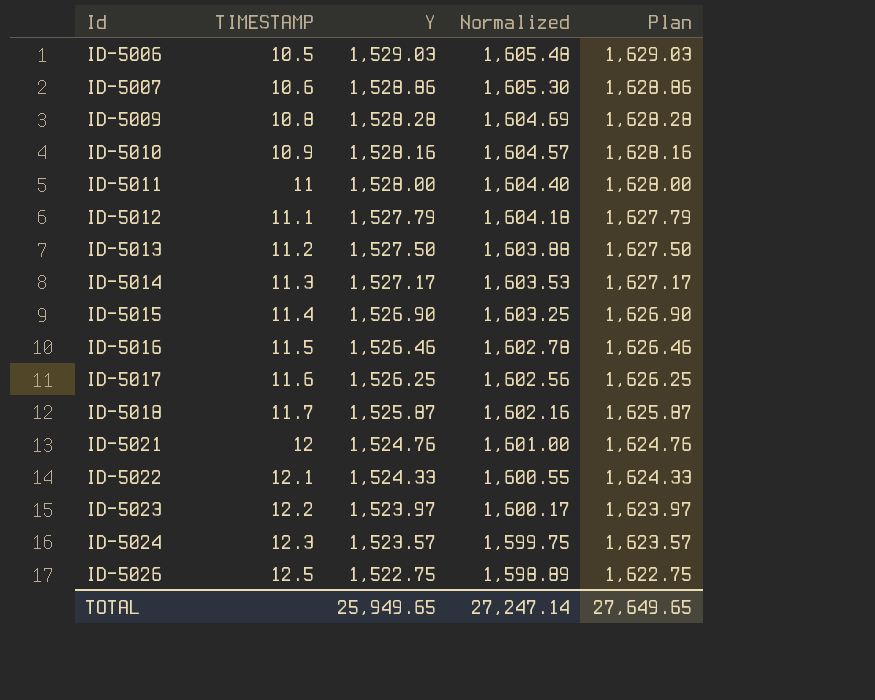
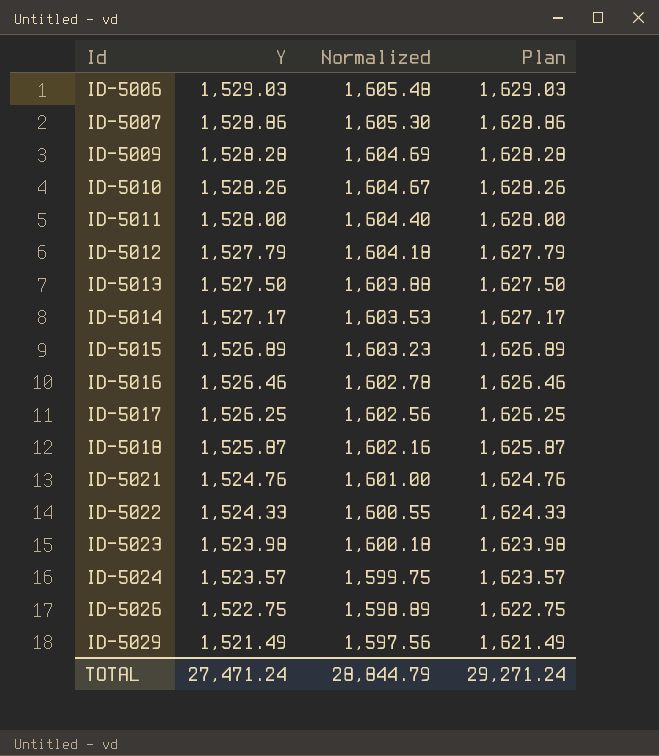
column TIMESTAMP | position: 2 -> none
ID-5010 | Y: 1,528.16 -> 1,528.26
ID-5010 | Normalized: 1,604.57 -> 1,604.67
ID-5010 | Plan: 1,628.16 -> 1,628.26
ID-5015 | Y: 1,526.90 -> 1,526.89
ID-5015 | Normalized: 1,603.25 -> 1,603.23
ID-5015 | Plan: 1,626.90 -> 1,626.89
ID-5023 | Y: 1,523.97 -> 1,523.98
ID-5023 | Normalized: 1,600.17 -> 1,600.18
ID-5023 | Plan: 1,623.97 -> 1,623.98
row ID-5029: none -> 1,521.49 | 1,597.56 | 1,621.49
TOTAL | Y: 25,949.65 -> 27,471.24
TOTAL | Normalized: 27,247.14 -> 28,844.79
TOTAL | Plan: 27,649.65 -> 29,271.24

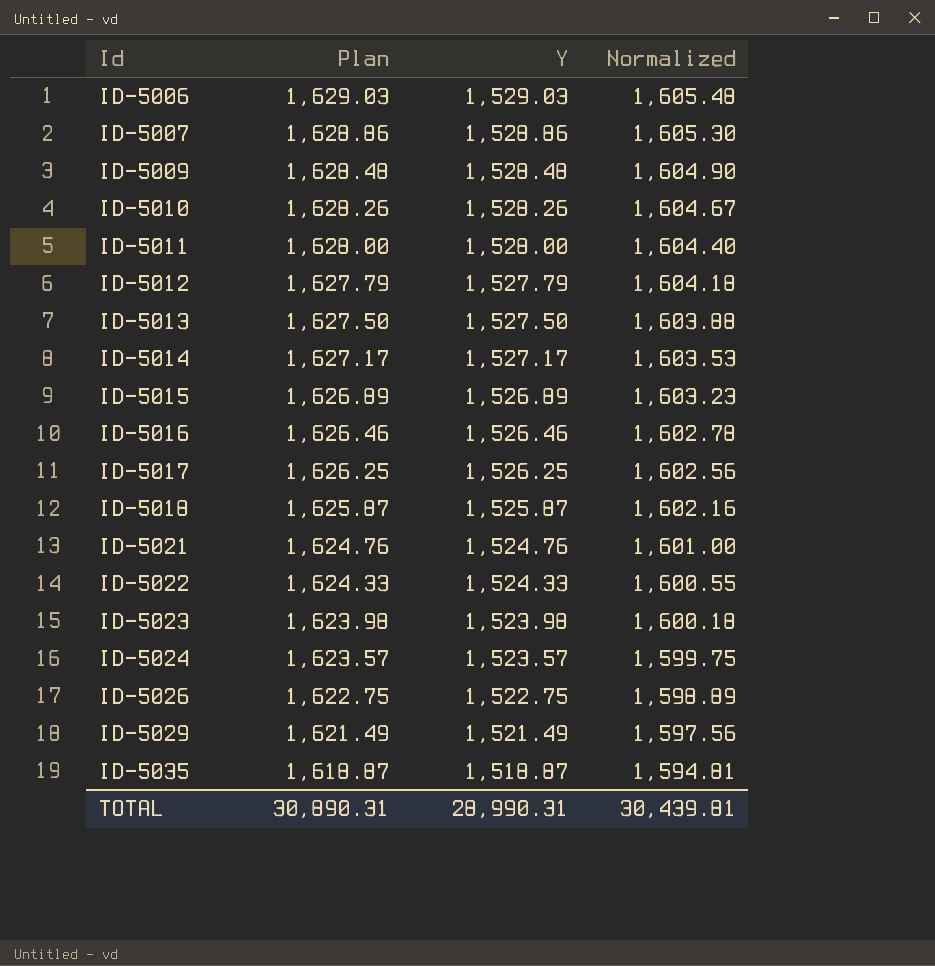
column Plan | position: 4 -> 2
ID-5009 | Plan: 1,628.28 -> 1,628.48
ID-5009 | Y: 1,528.28 -> 1,528.48
ID-5009 | Normalized: 1,604.69 -> 1,604.90
row ID-5035: none -> 1,618.87 | 1,518.87 | 1,594.81
TOTAL | Plan: 29,271.24 -> 30,890.31
TOTAL | Y: 27,471.24 -> 28,990.31
TOTAL | Normalized: 28,844.79 -> 30,439.81

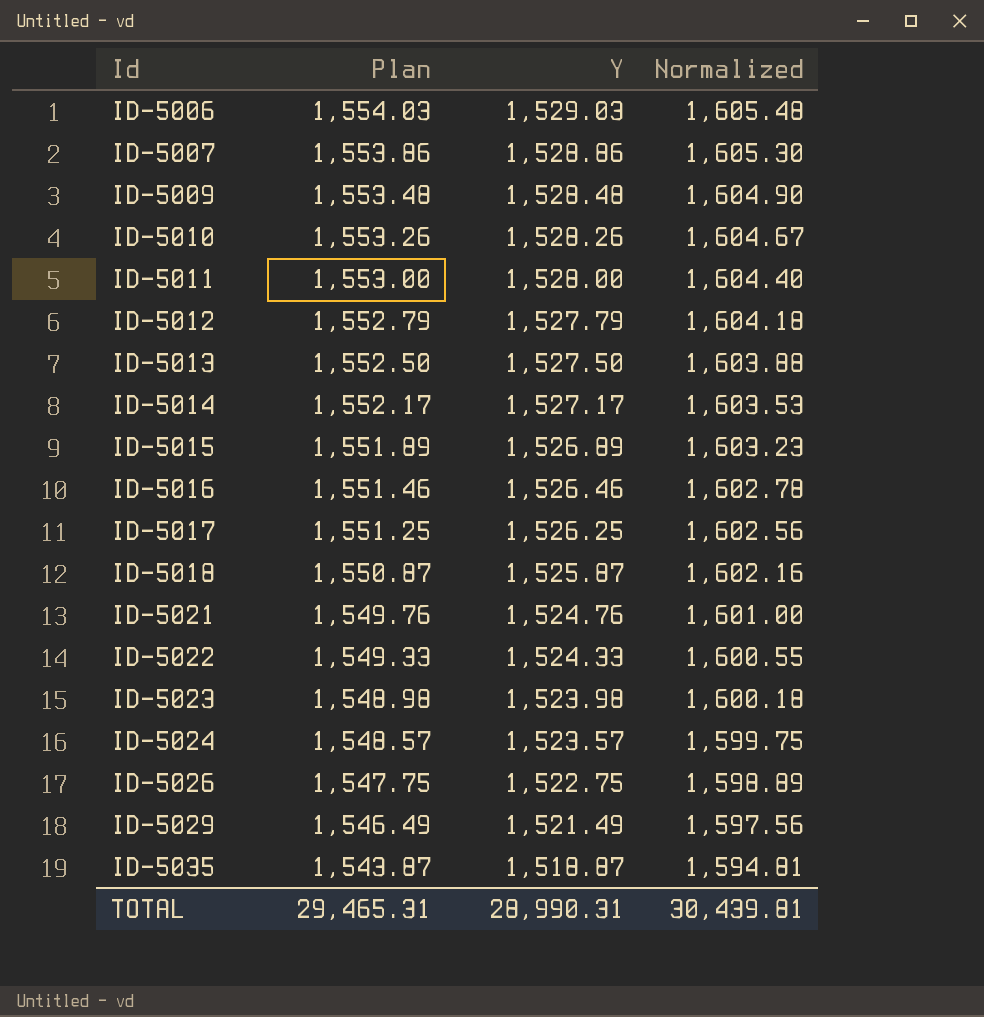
column Plan | formula: [Y] + 100 -> [Y] + 25
TOTAL | Plan: 30,890.31 -> 29,465.31

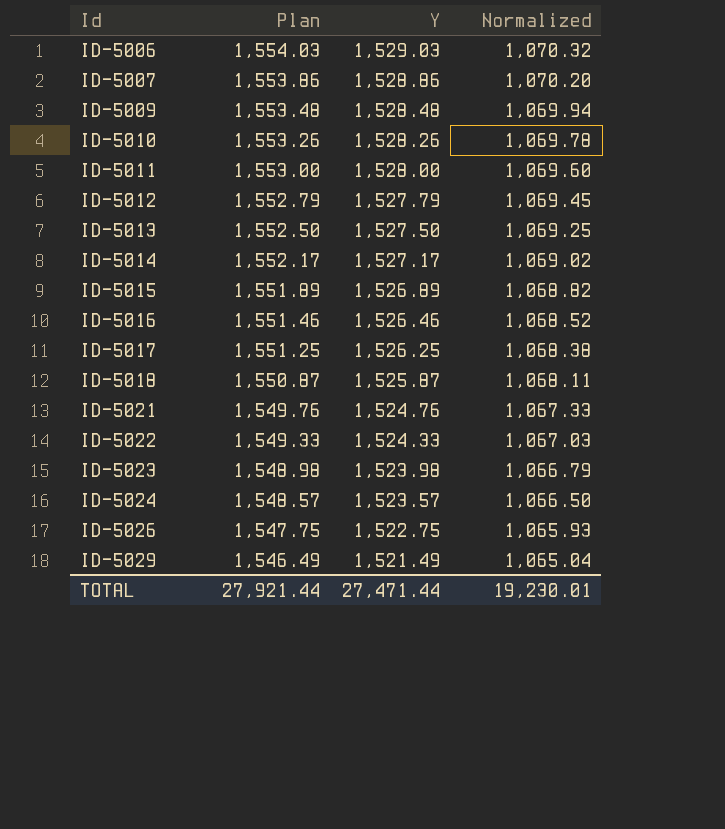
column Normalized | formula: [Y] * 1.05 -> [Y] * 0.7
row ID-5035: 1,543.87 | 1,518.87 | 1,594.81 -> none
TOTAL | Plan: 29,465.31 -> 27,921.44
TOTAL | Y: 28,990.31 -> 27,471.44
TOTAL | Normalized: 30,439.81 -> 19,230.01

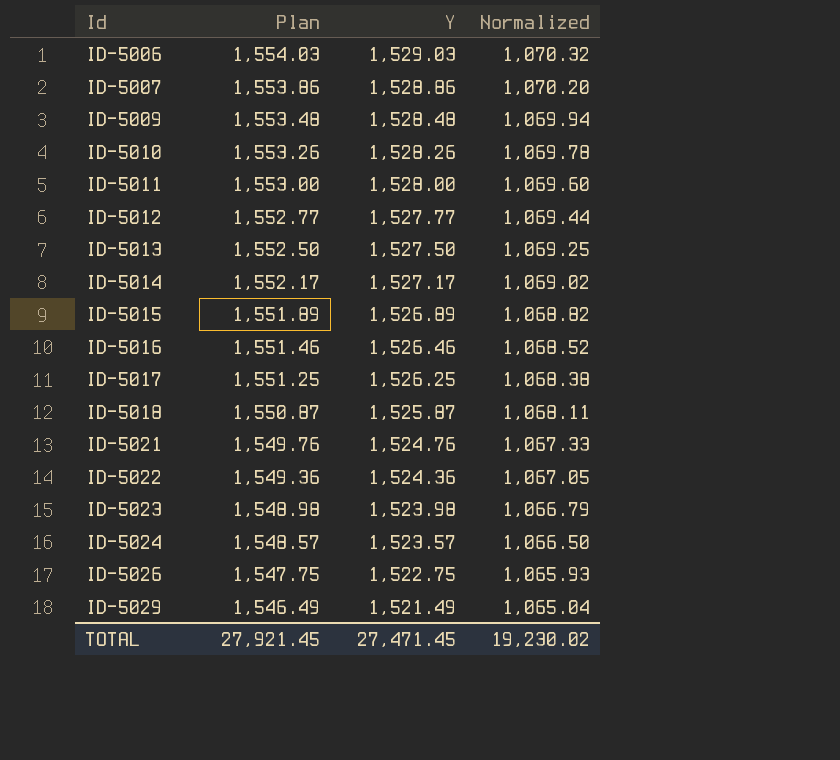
ID-5012 | Plan: 1,552.79 -> 1,552.77
ID-5012 | Y: 1,527.79 -> 1,527.77
ID-5012 | Normalized: 1,069.45 -> 1,069.44
ID-5022 | Plan: 1,549.33 -> 1,549.36
ID-5022 | Y: 1,524.33 -> 1,524.36
ID-5022 | Normalized: 1,067.03 -> 1,067.05
TOTAL | Plan: 27,921.44 -> 27,921.45
TOTAL | Y: 27,471.44 -> 27,471.45
TOTAL | Normalized: 19,230.01 -> 19,230.02

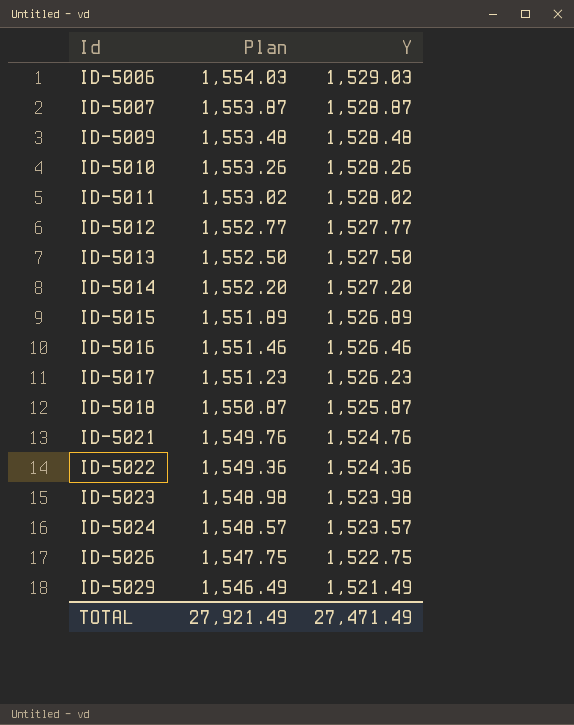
column Normalized | formula: [Y] * 0.7 -> none
ID-5007 | Plan: 1,553.86 -> 1,553.87
ID-5007 | Y: 1,528.86 -> 1,528.87
ID-5011 | Plan: 1,553.00 -> 1,553.02
ID-5011 | Y: 1,528.00 -> 1,528.02
ID-5014 | Plan: 1,552.17 -> 1,552.20
ID-5014 | Y: 1,527.17 -> 1,527.20
ID-5017 | Plan: 1,551.25 -> 1,551.23
ID-5017 | Y: 1,526.25 -> 1,526.23
TOTAL | Plan: 27,921.45 -> 27,921.49
TOTAL | Y: 27,471.45 -> 27,471.49

